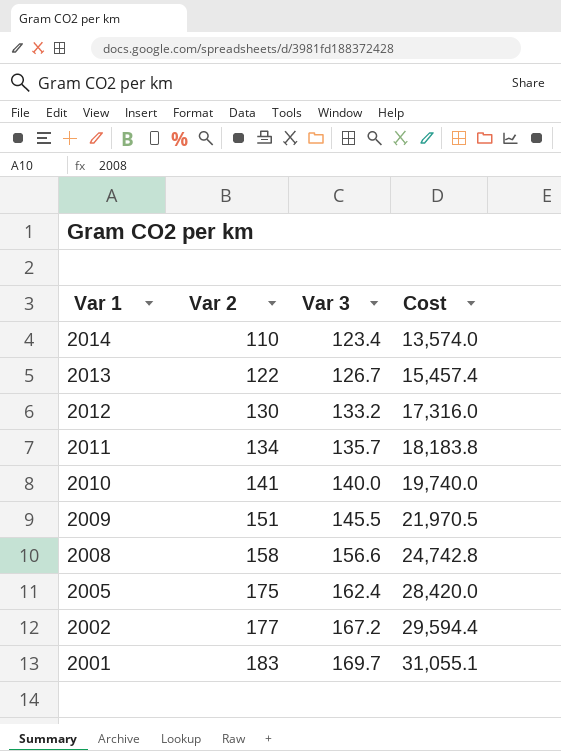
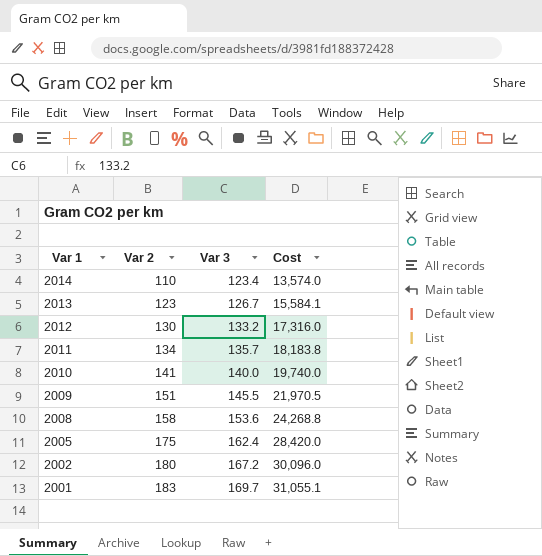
2013 | Var 2: 122 -> 123
2013 | Cost: 15,457.4 -> 15,584.1
2008 | Var 3: 156.6 -> 153.6
2008 | Cost: 24,742.8 -> 24,268.8
2002 | Var 2: 177 -> 180
2002 | Cost: 29,594.4 -> 30,096.0

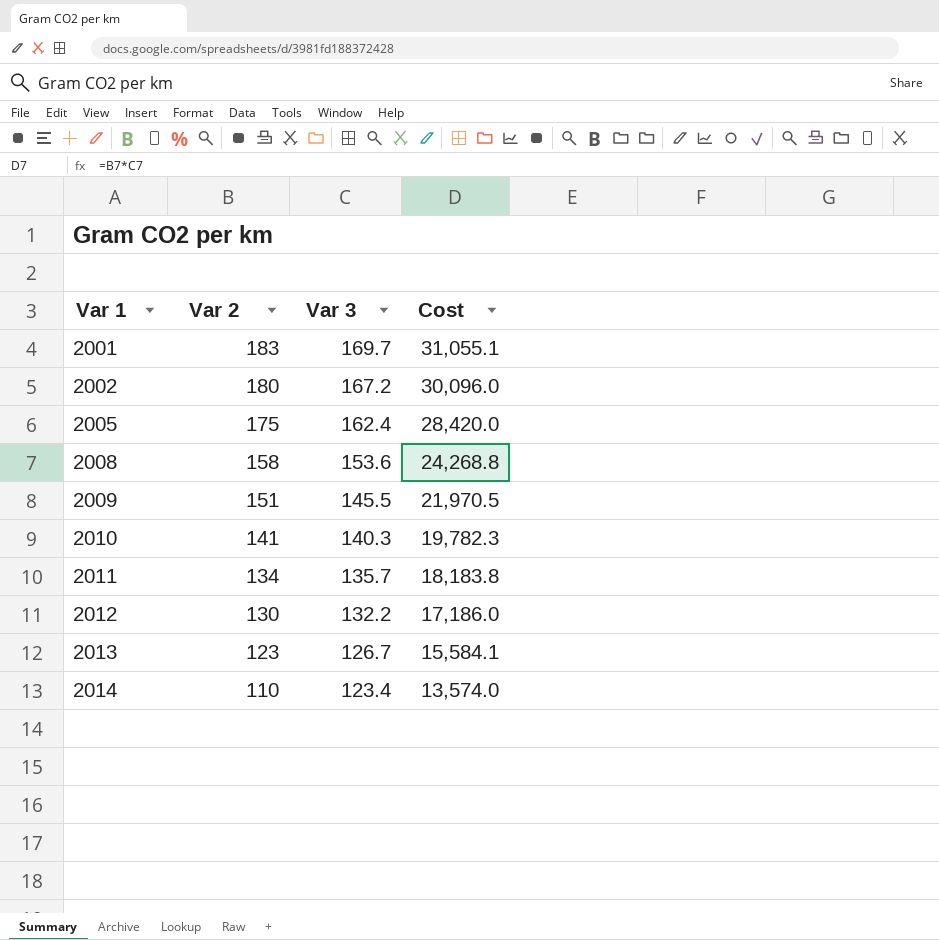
row order: Var 1 descending -> Var 1 ascending
2010 | Var 3: 140.0 -> 140.3
2010 | Cost: 19,740.0 -> 19,782.3
2012 | Var 3: 133.2 -> 132.2
2012 | Cost: 17,316.0 -> 17,186.0

